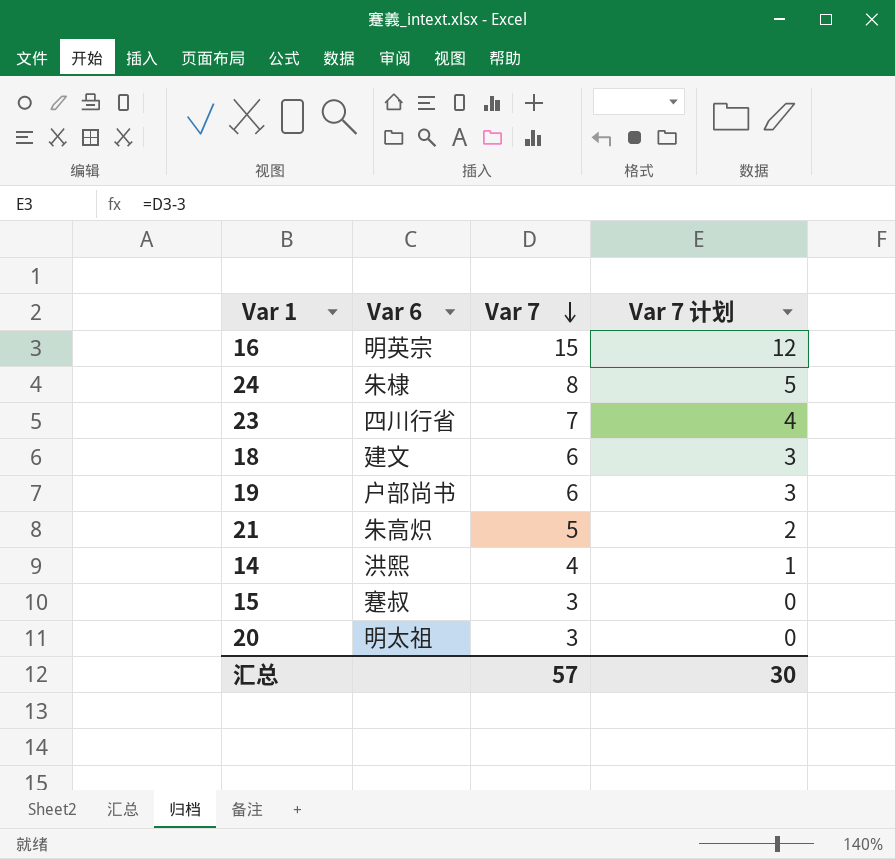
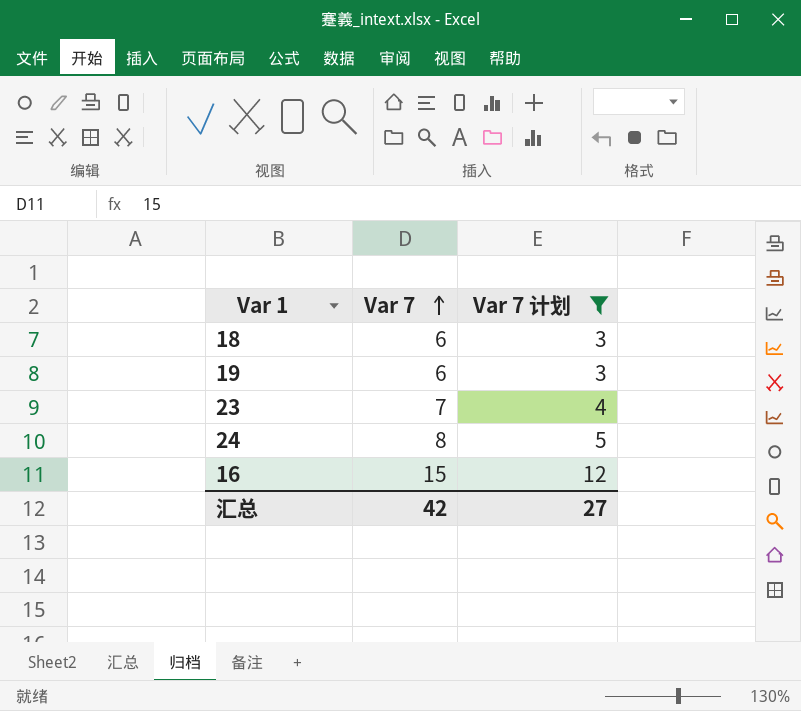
filter: none -> Var 7 计划 >= 3
row order: Var 7 descending -> Var 7 ascending
column Var 6 | position: 2 -> none
汇总 | Var 7: 57 -> 42
汇总 | Var 7 计划: 30 -> 27

